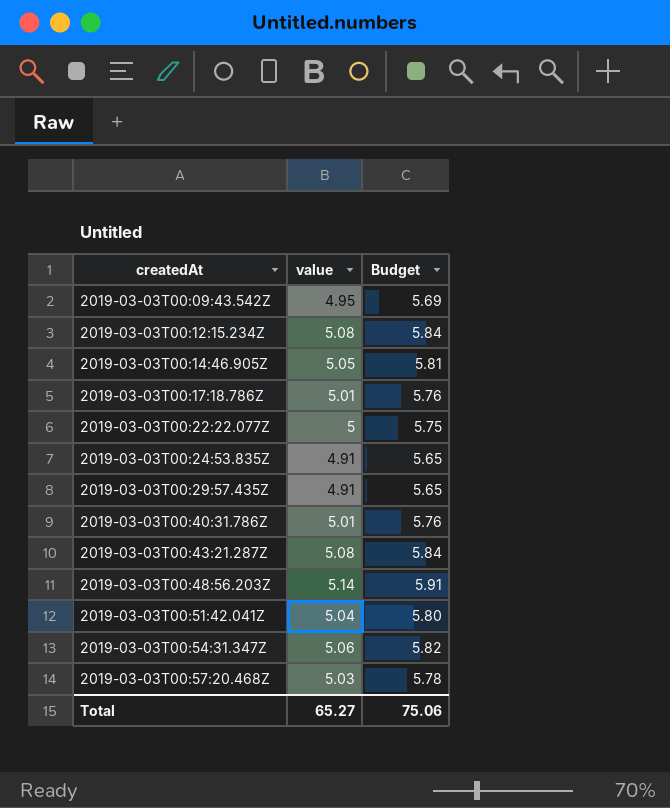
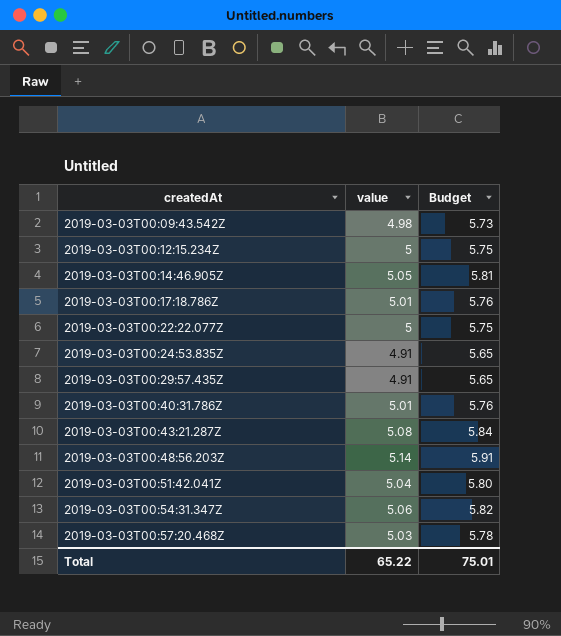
2019-03-03T00:09:43.542Z | value: 4.95 -> 4.98
2019-03-03T00:09:43.542Z | Budget: 5.69 -> 5.73
2019-03-03T00:12:15.234Z | value: 5.08 -> 5
2019-03-03T00:12:15.234Z | Budget: 5.84 -> 5.75
Total | value: 65.27 -> 65.22
Total | Budget: 75.06 -> 75.01

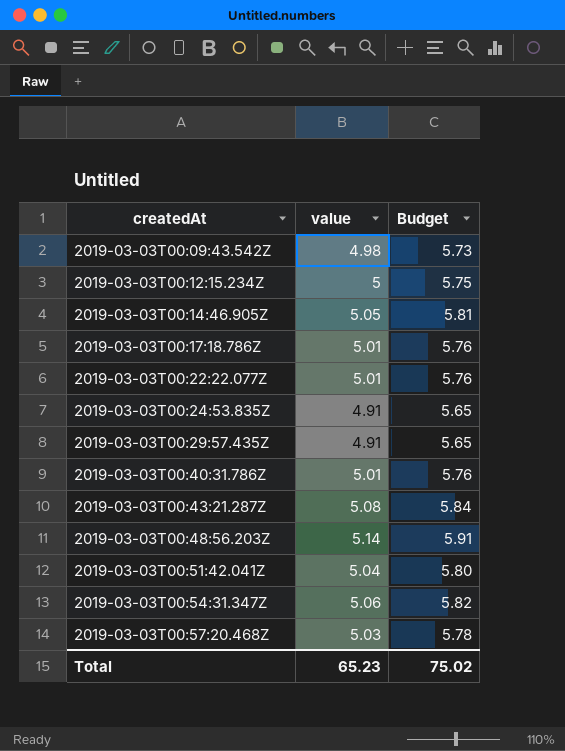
2019-03-03T00:22:22.077Z | value: 5 -> 5.01
2019-03-03T00:22:22.077Z | Budget: 5.75 -> 5.76
Total | value: 65.22 -> 65.23
Total | Budget: 75.01 -> 75.02

